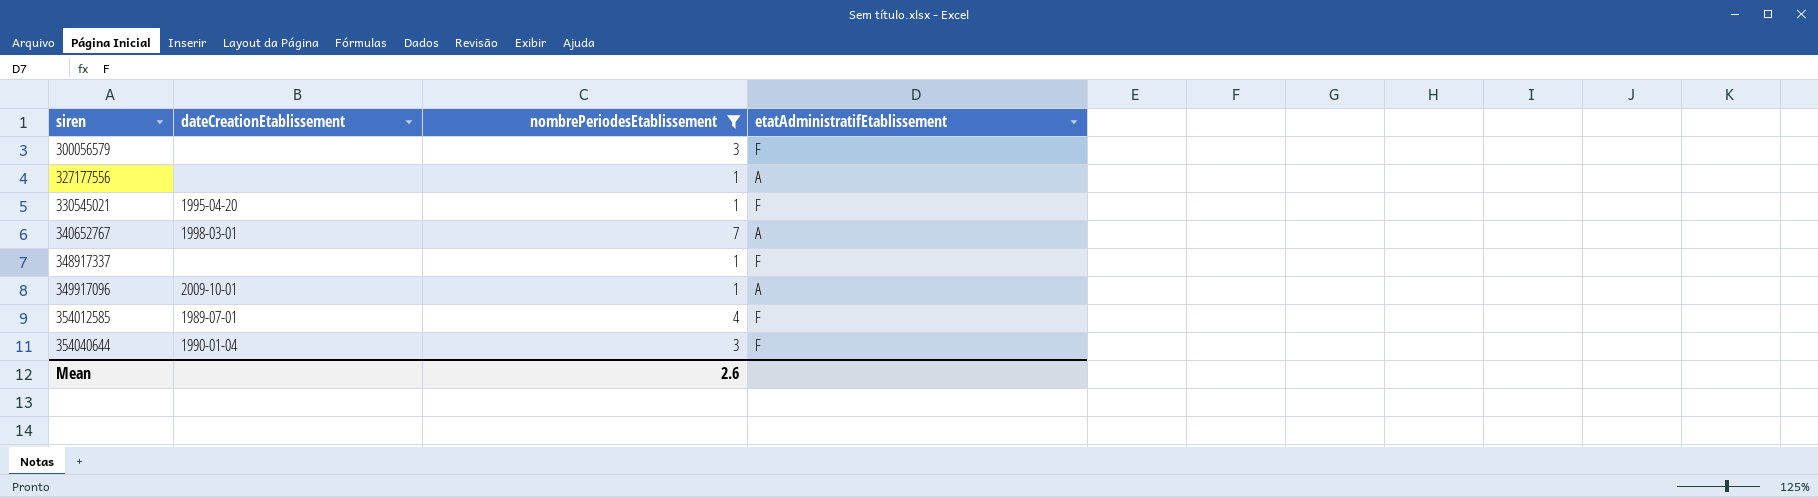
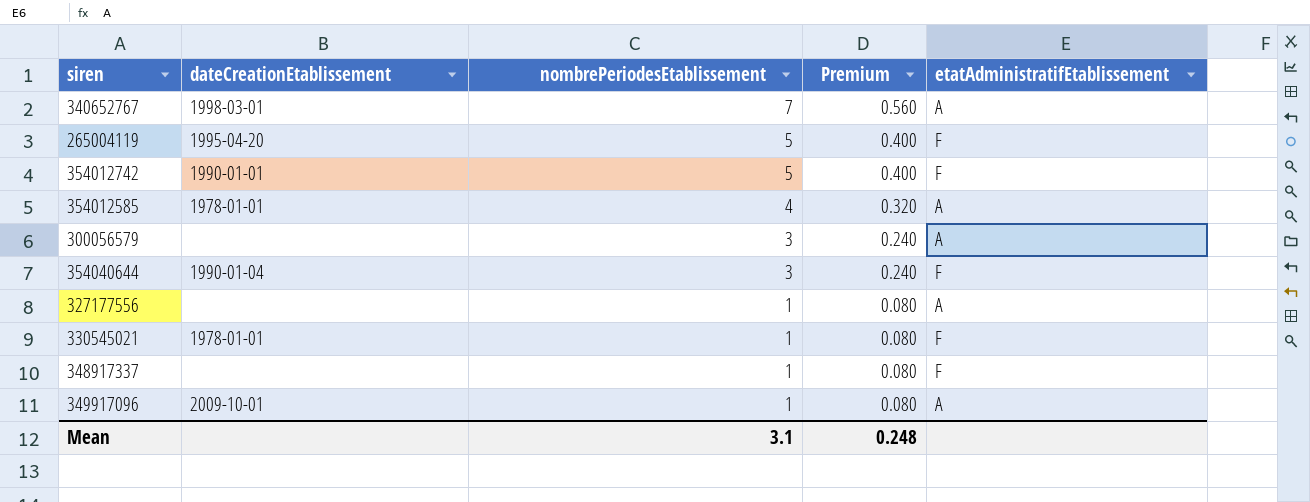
filter: nombrePeriodesEtablissement != 5 -> none
row order: siren ascending -> nombrePeriodesEtablissement descending
column Premium | formula: none -> [nombrePeriodesEtablissement] * 0.08
354012585 | dateCreationEtablissement: 1989-07-01 -> 1978-01-01
354012585 | etatAdministratifEtablissement: F -> A
300056579 | etatAdministratifEtablissement: F -> A
330545021 | dateCreationEtablissement: 1995-04-20 -> 1978-01-01
Mean | nombrePeriodesEtablissement: 2.6 -> 3.1

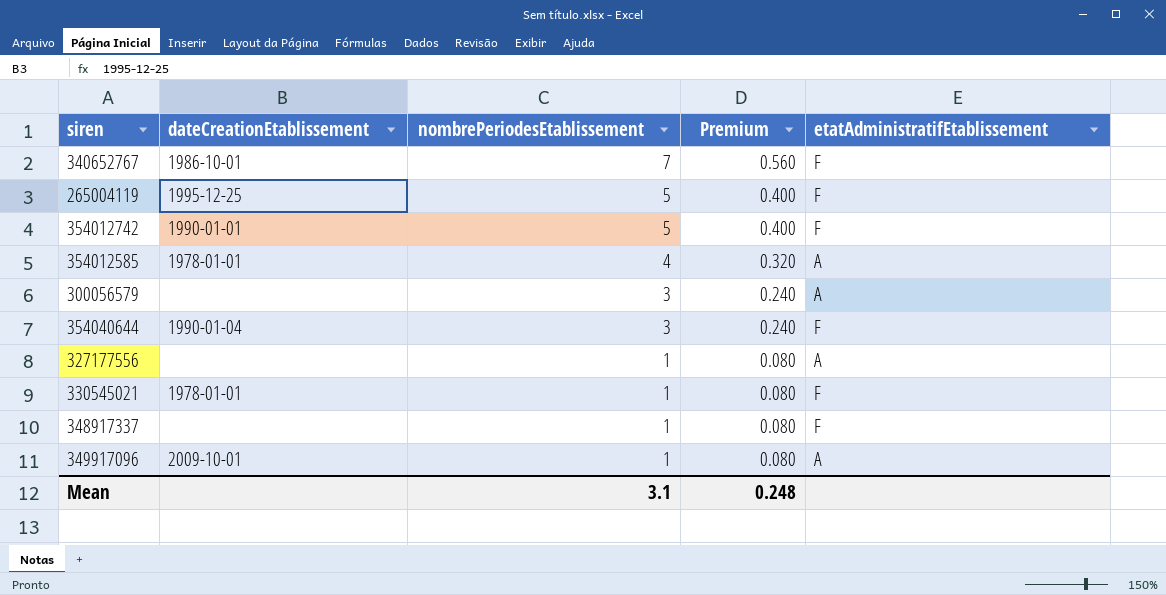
340652767 | dateCreationEtablissement: 1998-03-01 -> 1986-10-01
340652767 | etatAdministratifEtablissement: A -> F
265004119 | dateCreationEtablissement: 1995-04-20 -> 1995-12-25

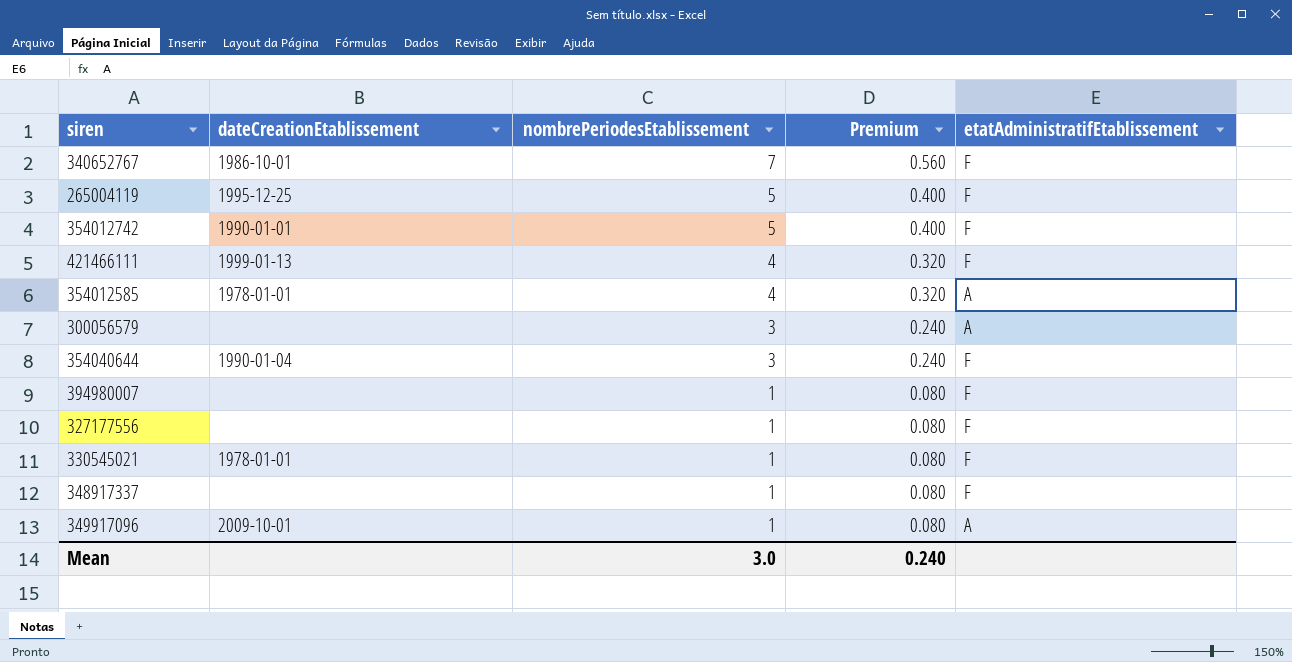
row 421466111: none -> 1999-01-13 | 4 | 0.320 | F
row 394980007: none -> none | 1 | 0.080 | F
327177556 | etatAdministratifEtablissement: A -> F
Mean | nombrePeriodesEtablissement: 3.1 -> 3.0
Mean | Premium: 0.248 -> 0.240

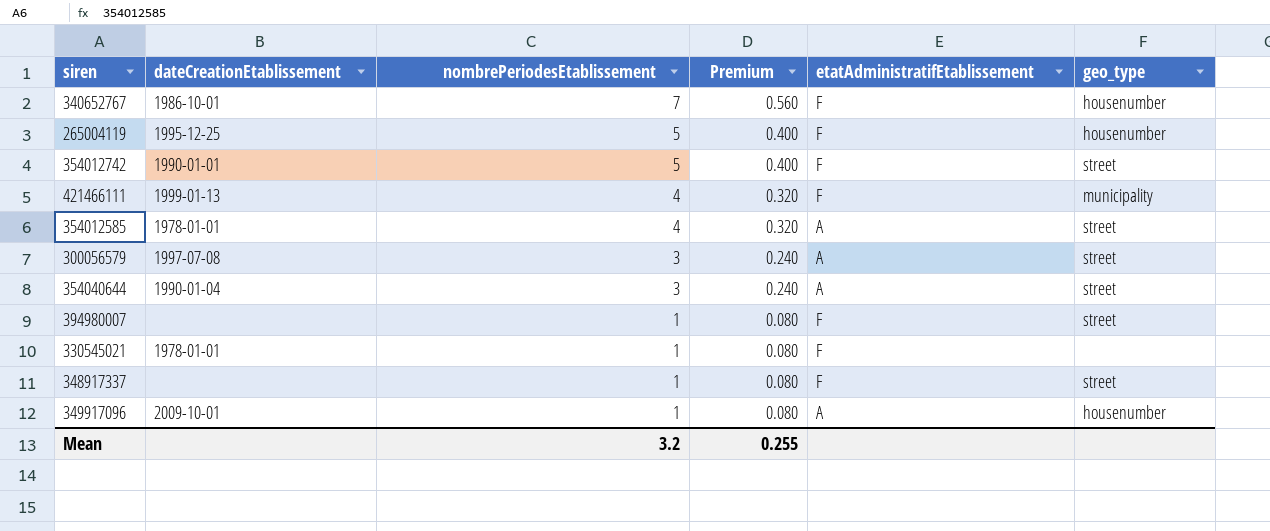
column geo_type | position: none -> 6
row 327177556: none | 1 | 0.080 | F -> none
300056579 | dateCreationEtablissement: none -> 1997-07-08
354040644 | etatAdministratifEtablissement: F -> A
Mean | nombrePeriodesEtablissement: 3.0 -> 3.2
Mean | Premium: 0.240 -> 0.255

